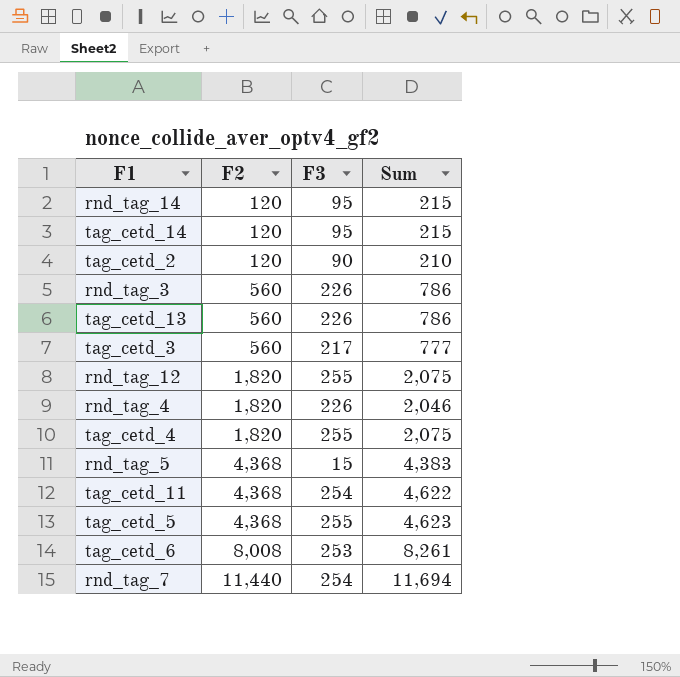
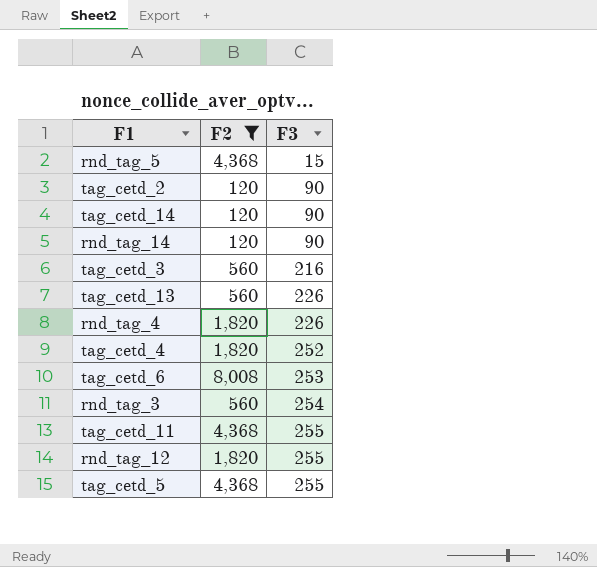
filter: none -> F2 != 11,440
row order: F2 ascending -> F3 ascending
column Sum | formula: [F2] + [F3] -> none
tag_cetd_14 | F3: 95 -> 90
rnd_tag_14 | F3: 95 -> 90
tag_cetd_3 | F3: 217 -> 216
tag_cetd_4 | F3: 255 -> 252
rnd_tag_3 | F3: 226 -> 254
tag_cetd_11 | F3: 254 -> 255

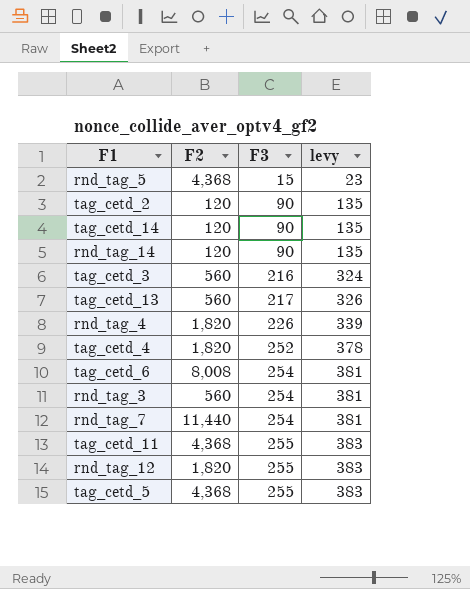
filter: F2 != 11,440 -> none
column levy | formula: none -> [F3] * 1.5
tag_cetd_13 | F3: 226 -> 217
tag_cetd_6 | F3: 253 -> 254

